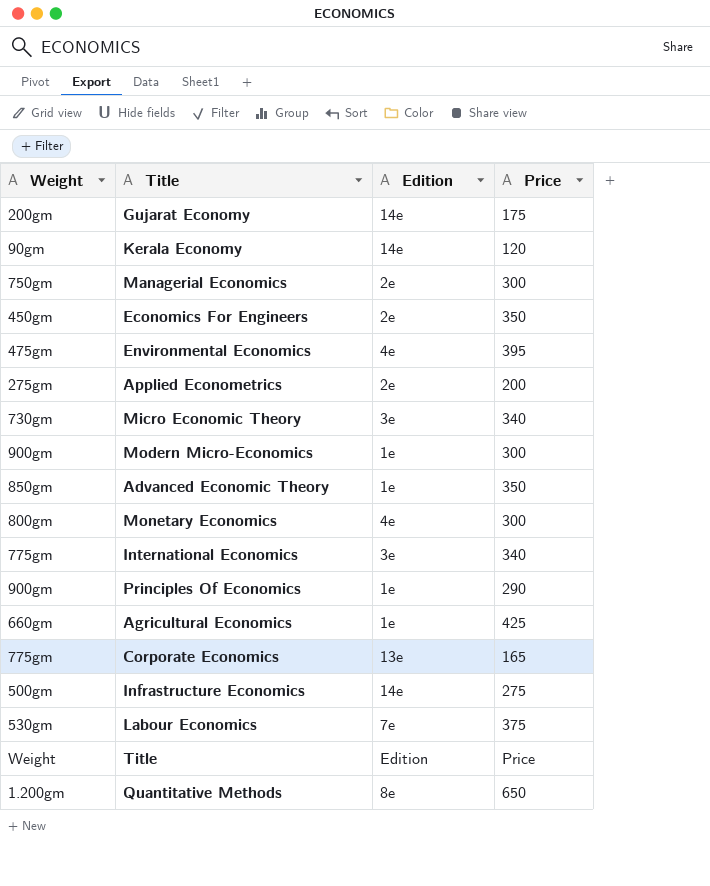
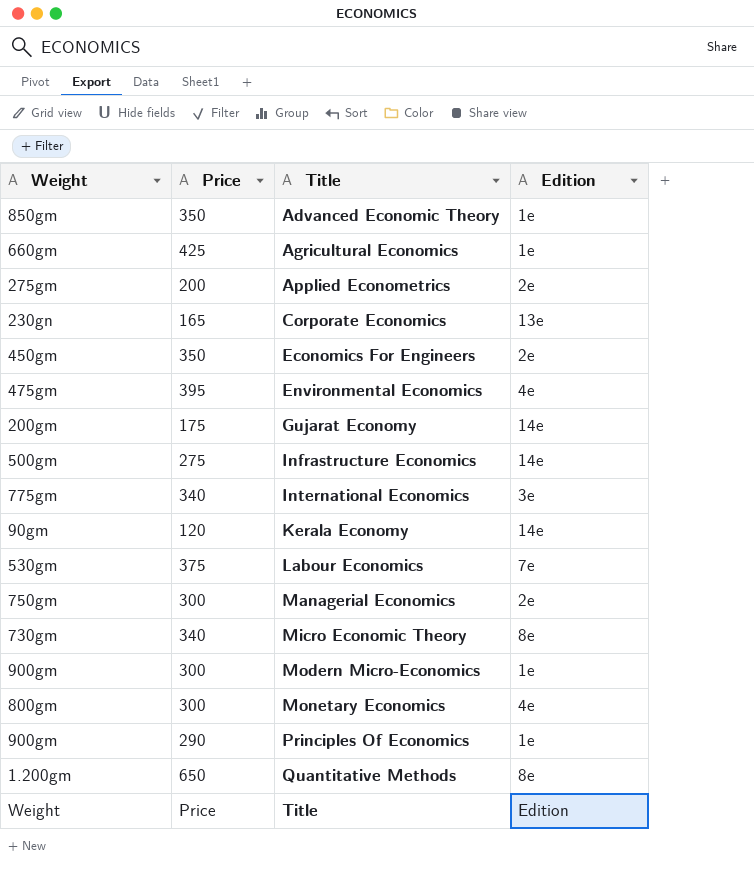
row order: none -> Title ascending
column Price | position: 4 -> 2
Corporate Economics | Weight: 775gm -> 230gn
Micro Economic Theory | Edition: 3e -> 8e

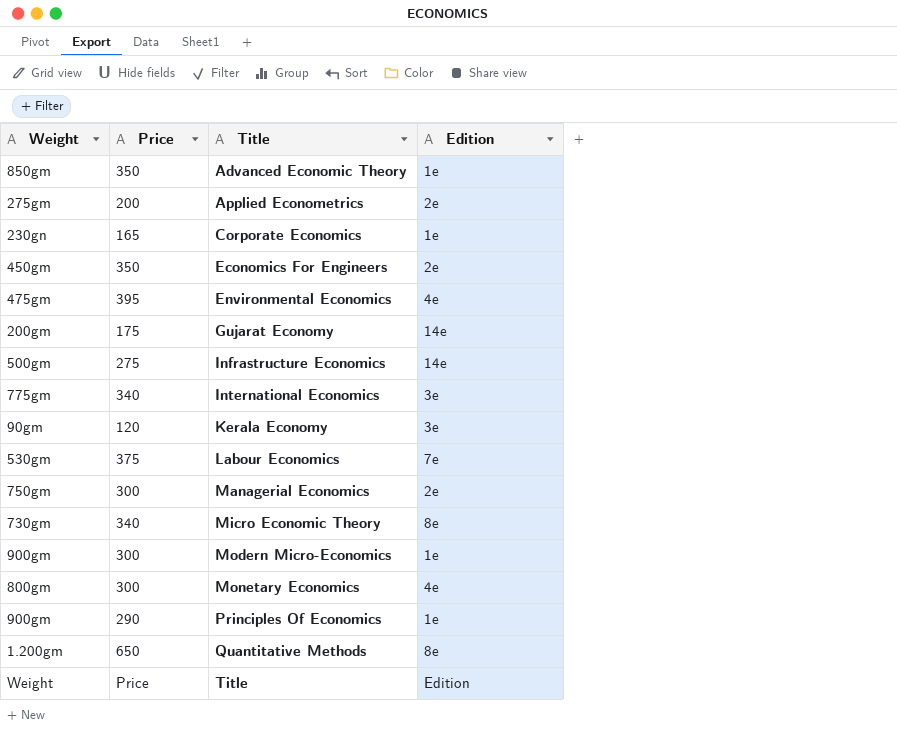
row Agricultural Economics: 660gm | 425 | 1e -> none
Corporate Economics | Edition: 13e -> 1e
Kerala Economy | Edition: 14e -> 3e

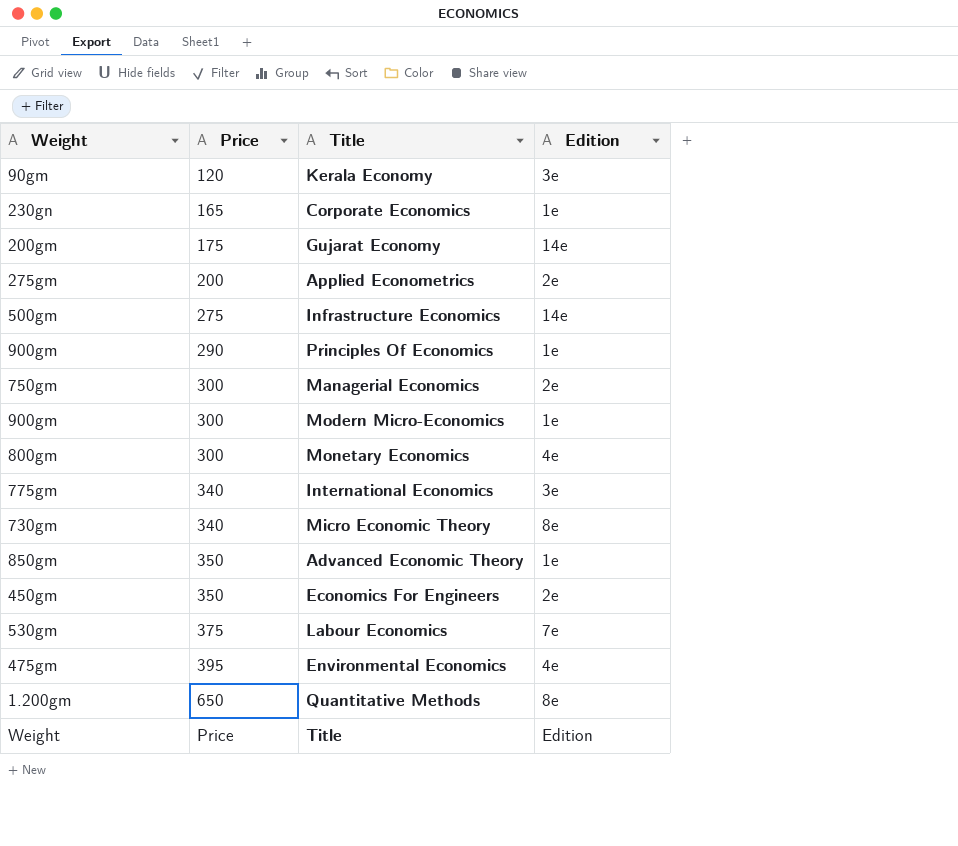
row order: Title ascending -> Price ascending

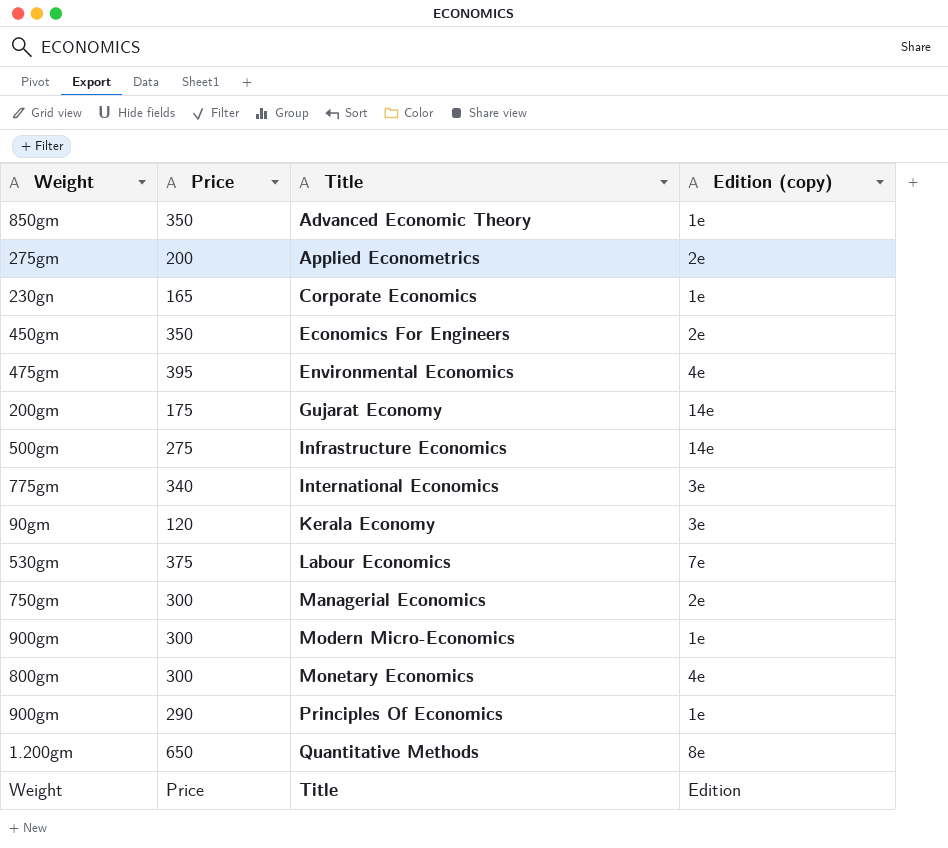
row order: Price ascending -> Title ascending
column name: Edition -> Edition (copy)
row Micro Economic Theory: 730gm | 340 | 8e -> none

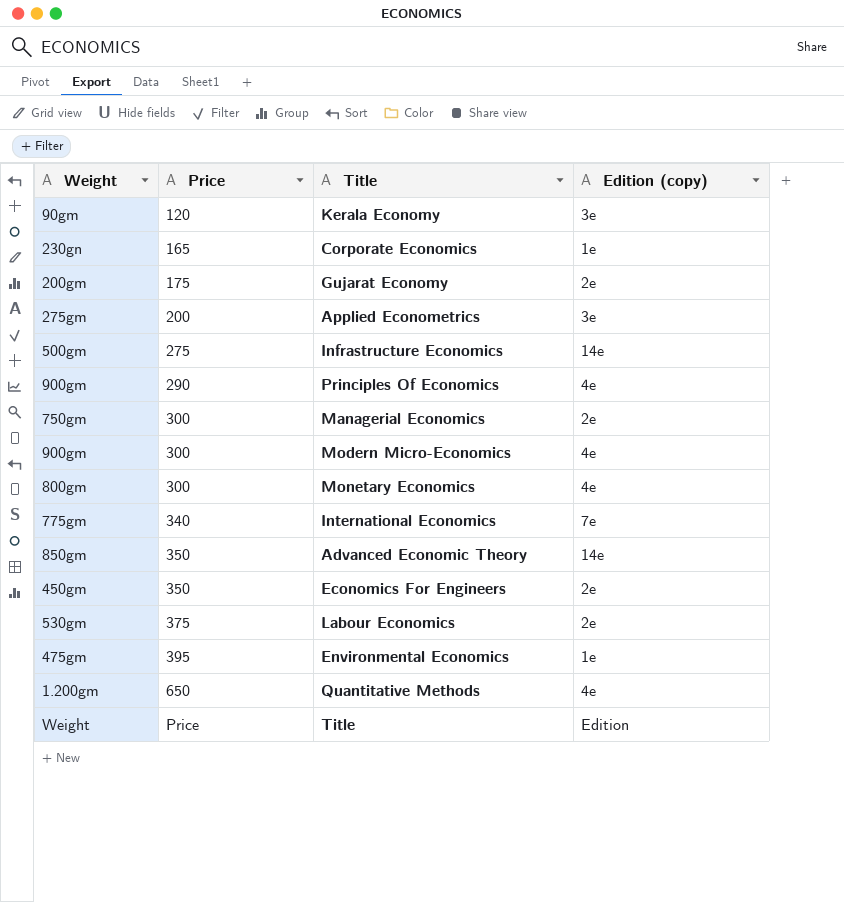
row order: Title ascending -> Price ascending
Gujarat Economy | Edition (copy): 14e -> 2e
Applied Econometrics | Edition (copy): 2e -> 3e
Principles Of Economics | Edition (copy): 1e -> 4e
Modern Micro-Economics | Edition (copy): 1e -> 4e
International Economics | Edition (copy): 3e -> 7e
Advanced Economic Theory | Edition (copy): 1e -> 14e
Labour Economics | Edition (copy): 7e -> 2e
Environmental Economics | Edition (copy): 4e -> 1e
Quantitative Methods | Edition (copy): 8e -> 4e

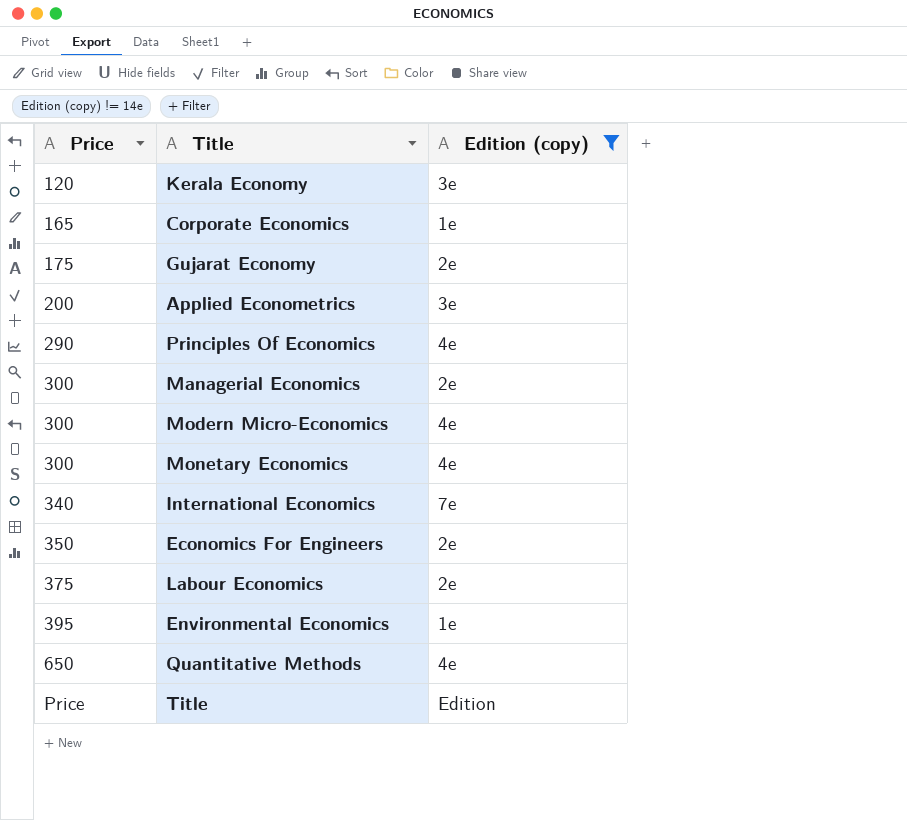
filter: none -> Edition (copy) != 14e
column Weight | position: 1 -> none

